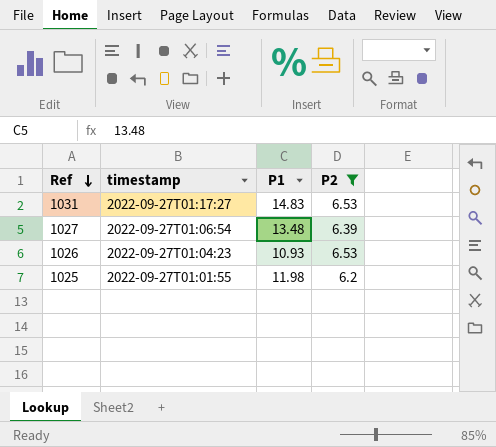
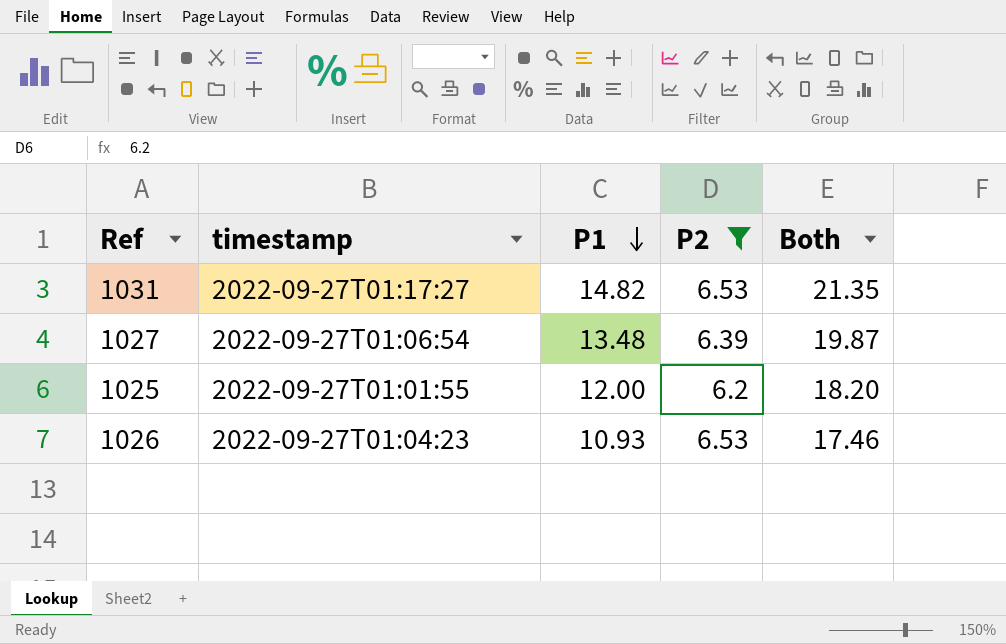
row order: Ref descending -> P1 descending
column Both | formula: none -> [P1] + [P2]
1031 | P1: 14.83 -> 14.82
1025 | P1: 11.98 -> 12.00

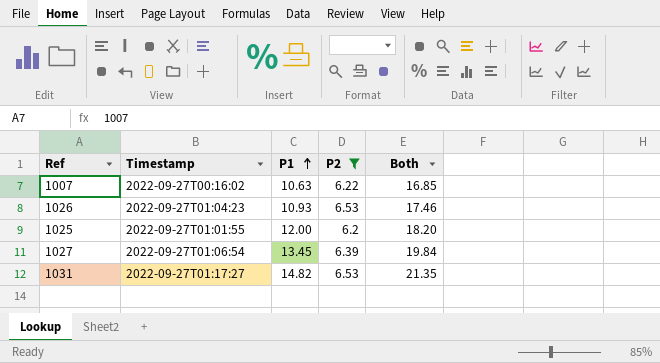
row order: P1 descending -> P1 ascending
column name: timestamp -> Timestamp
row 1007: none -> 2022-09-27T00:16:02 | 10.63 | 6.22 | 16.85
1027 | P1: 13.48 -> 13.45
1027 | Both: 19.87 -> 19.84

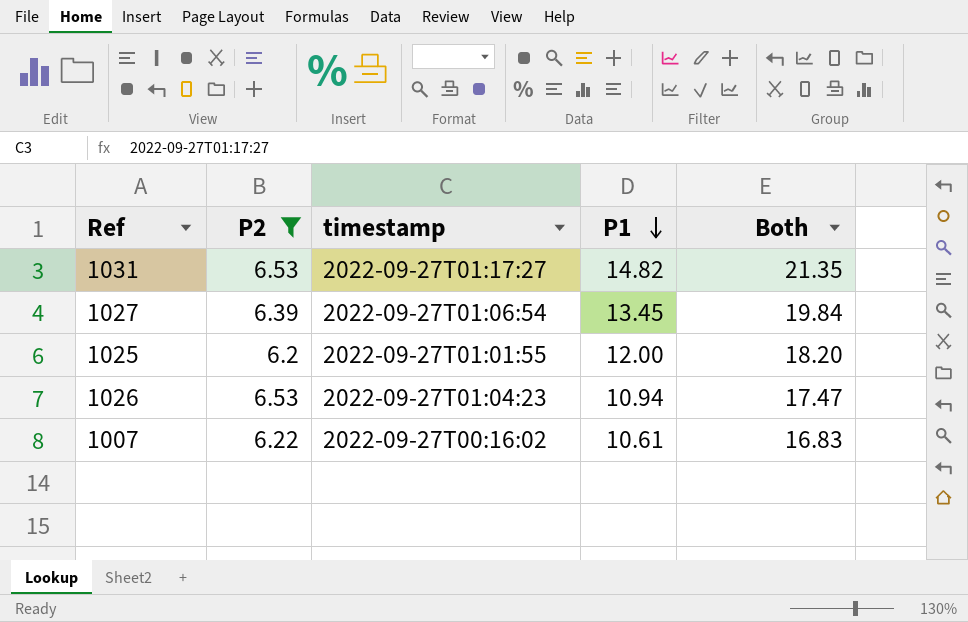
row order: P1 ascending -> P1 descending
column P2 | position: 4 -> 2
column name: Timestamp -> timestamp
1026 | P1: 10.93 -> 10.94
1026 | Both: 17.46 -> 17.47
1007 | P1: 10.63 -> 10.61
1007 | Both: 16.85 -> 16.83

